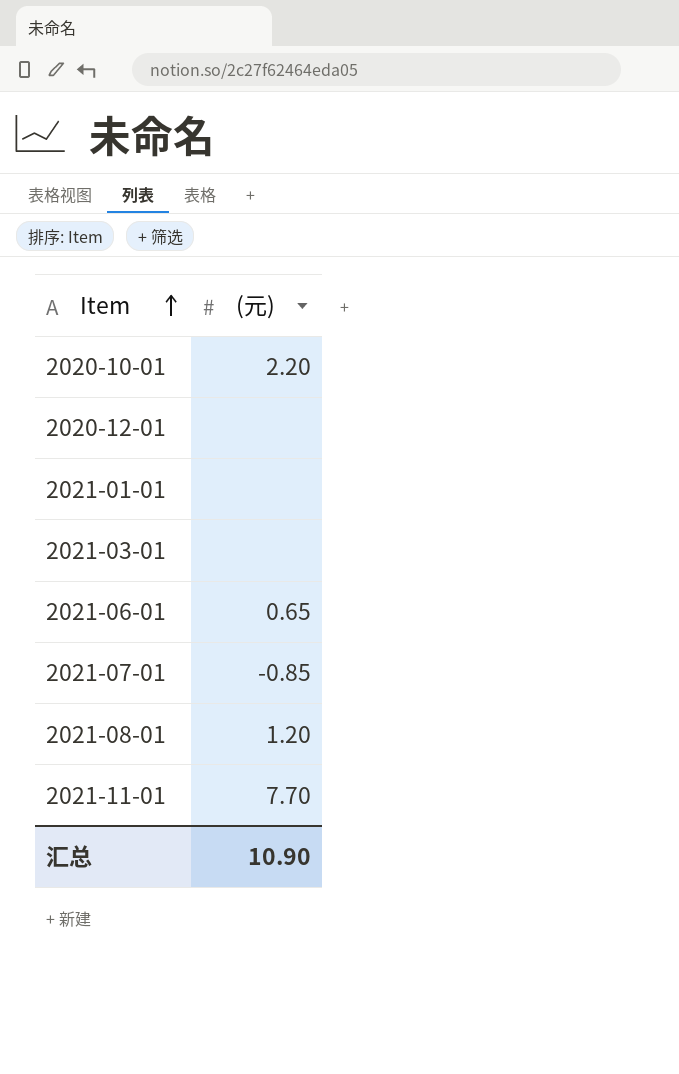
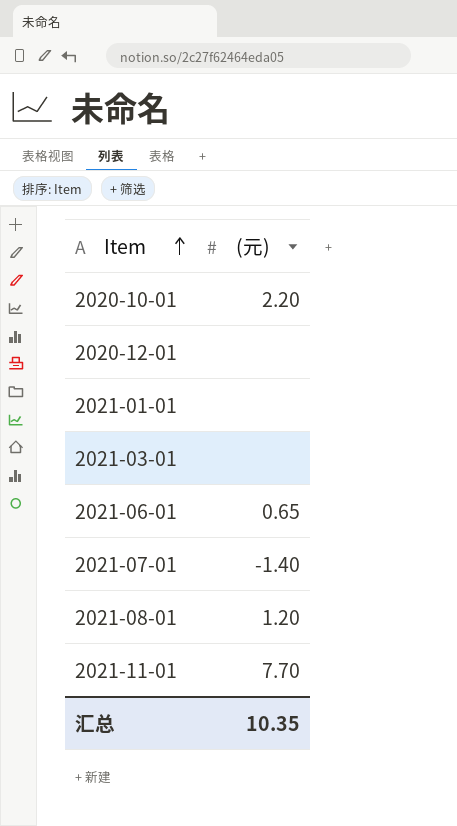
2021-07-01 | (元): -0.85 -> -1.40
汇总 | (元): 10.90 -> 10.35

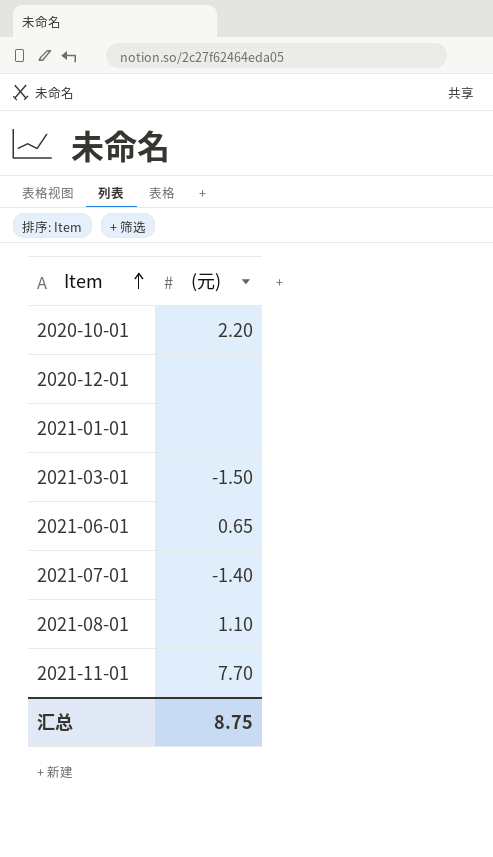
2021-03-01 | (元): none -> -1.50
2021-08-01 | (元): 1.20 -> 1.10
汇总 | (元): 10.35 -> 8.75

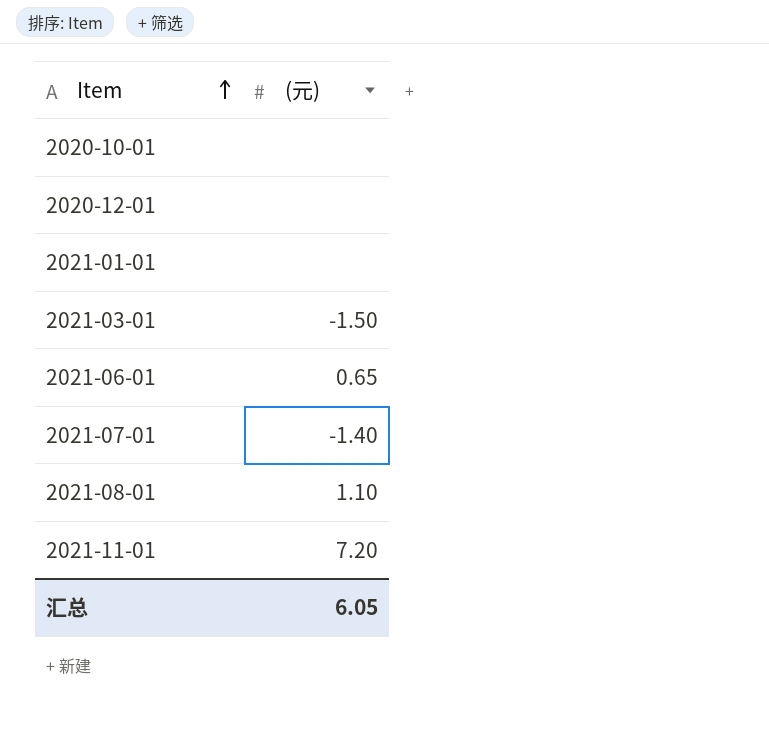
2020-10-01 | (元): 2.20 -> none
2021-11-01 | (元): 7.70 -> 7.20
汇总 | (元): 8.75 -> 6.05

